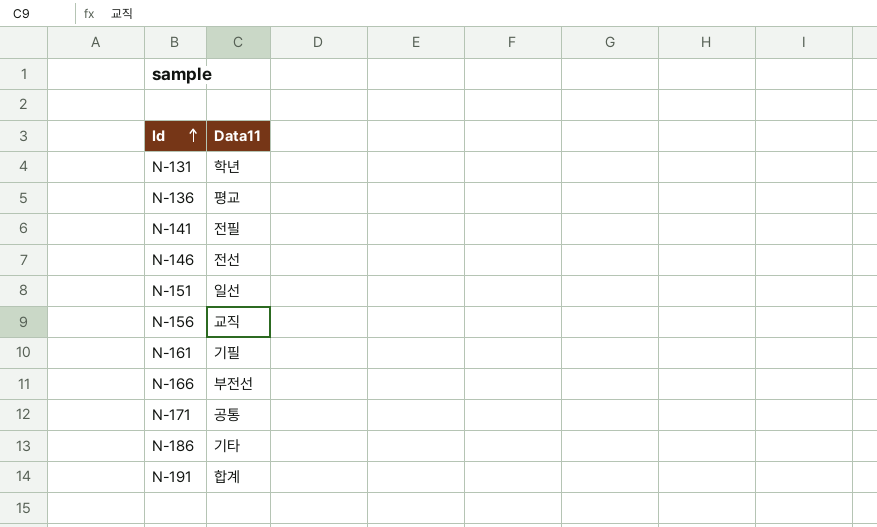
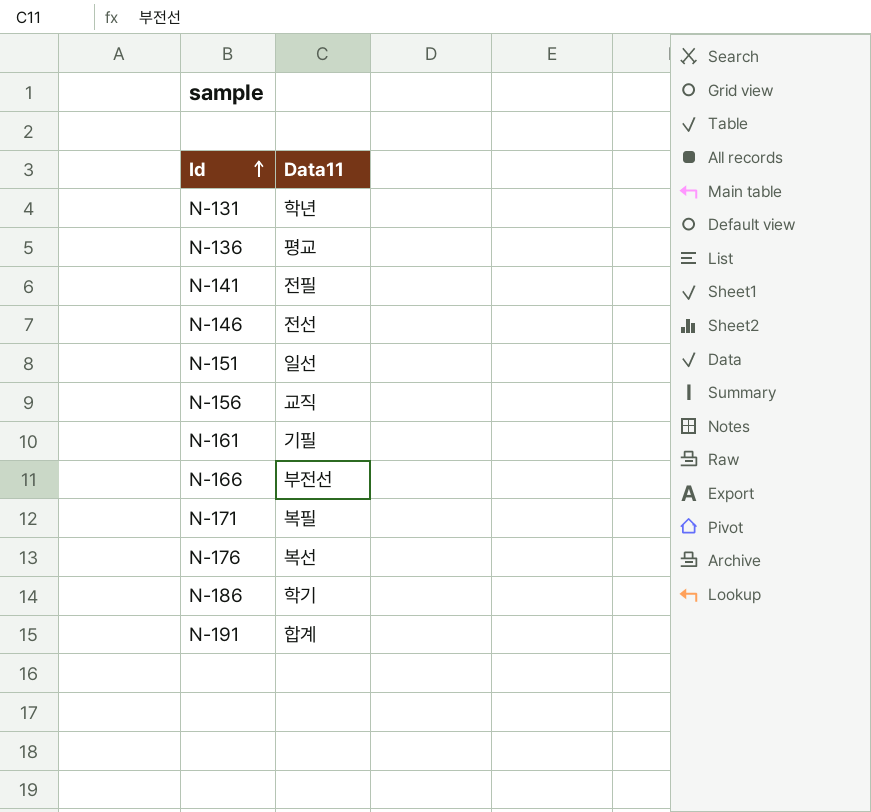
N-171 | Data11: 공통 -> 복필
row N-176: none -> 복선
N-186 | Data11: 기타 -> 학기

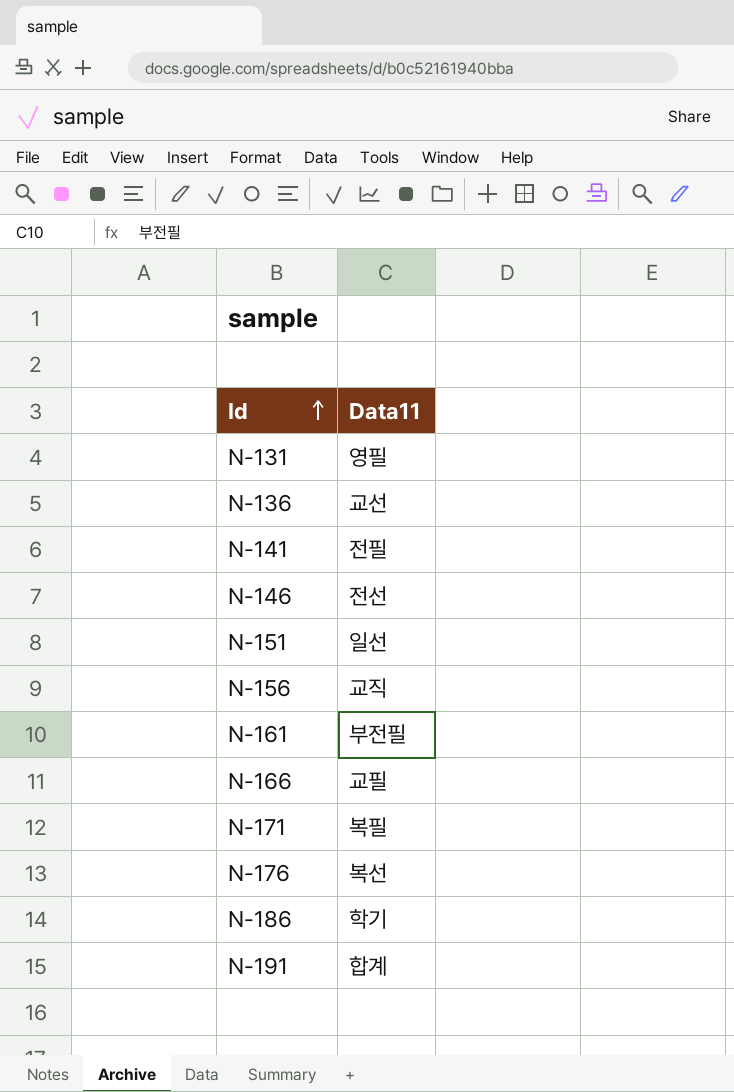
N-131 | Data11: 학년 -> 영필
N-136 | Data11: 평교 -> 교선
N-161 | Data11: 기필 -> 부전필
N-166 | Data11: 부전선 -> 교필

